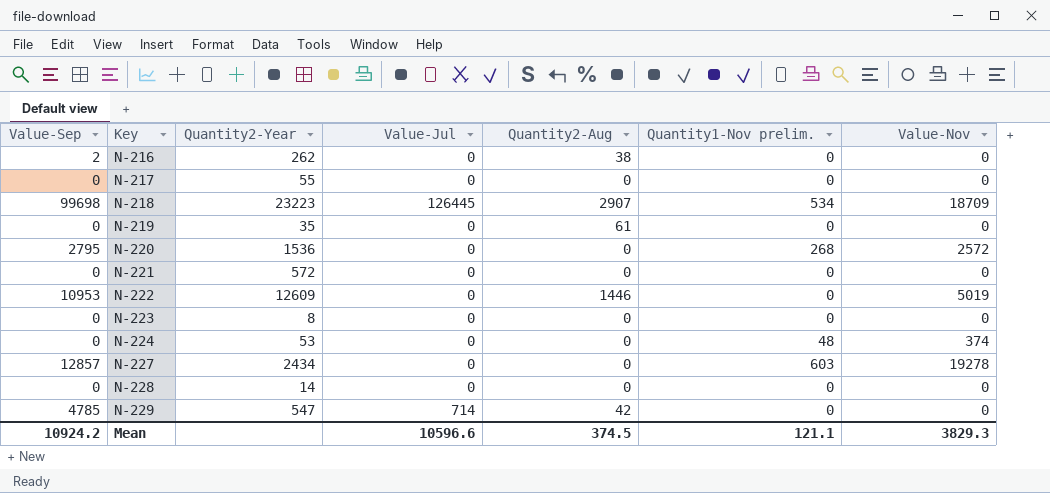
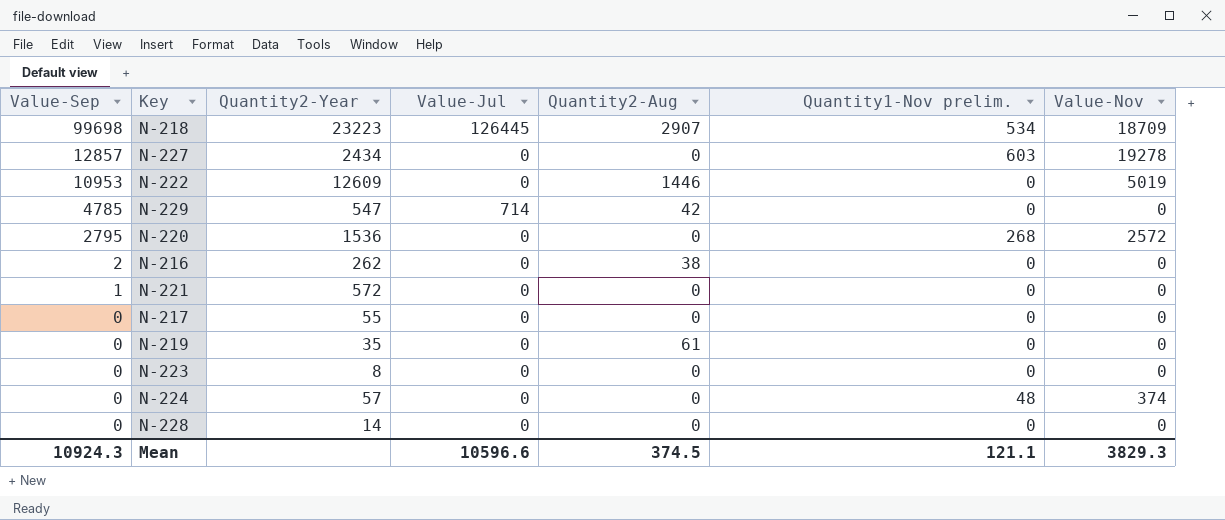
row order: Key ascending -> Value-Sep descending
N-221 | Value-Sep: 0 -> 1
N-224 | Quantity2-Year: 53 -> 57
Mean | Value-Sep: 10924.2 -> 10924.3

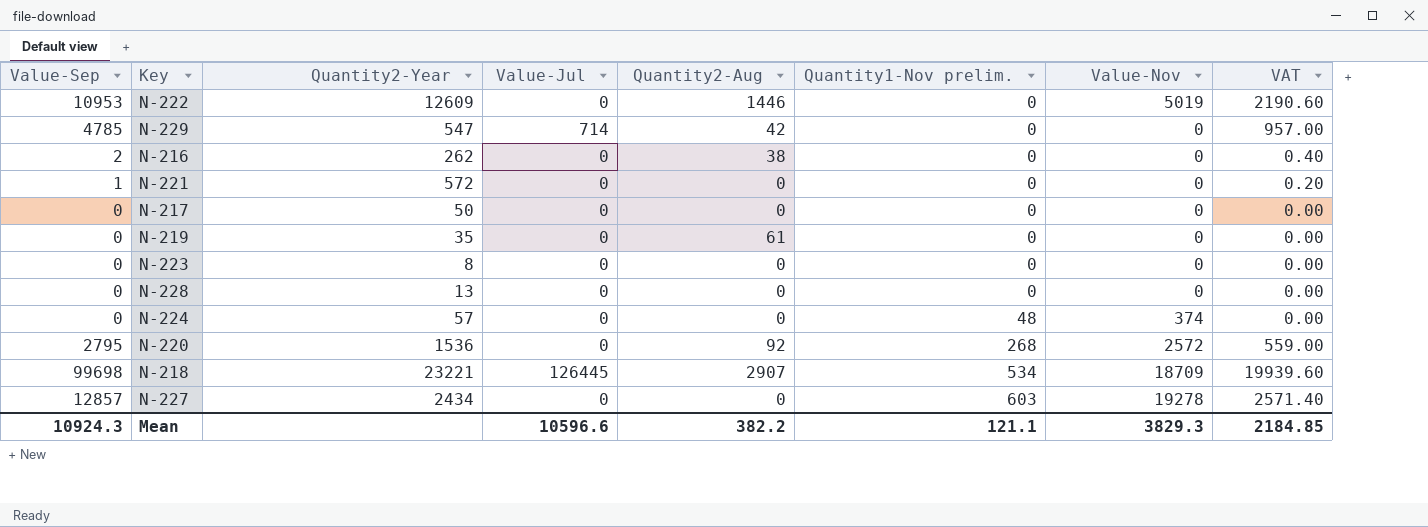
row order: Value-Sep descending -> Quantity1-Nov prelim. ascending
column VAT | formula: none -> [Value-Sep] * 0.2
N-217 | Quantity2-Year: 55 -> 50
N-228 | Quantity2-Year: 14 -> 13
N-220 | Quantity2-Aug: 0 -> 92
N-218 | Quantity2-Year: 23223 -> 23221
Mean | Quantity2-Aug: 374.5 -> 382.2

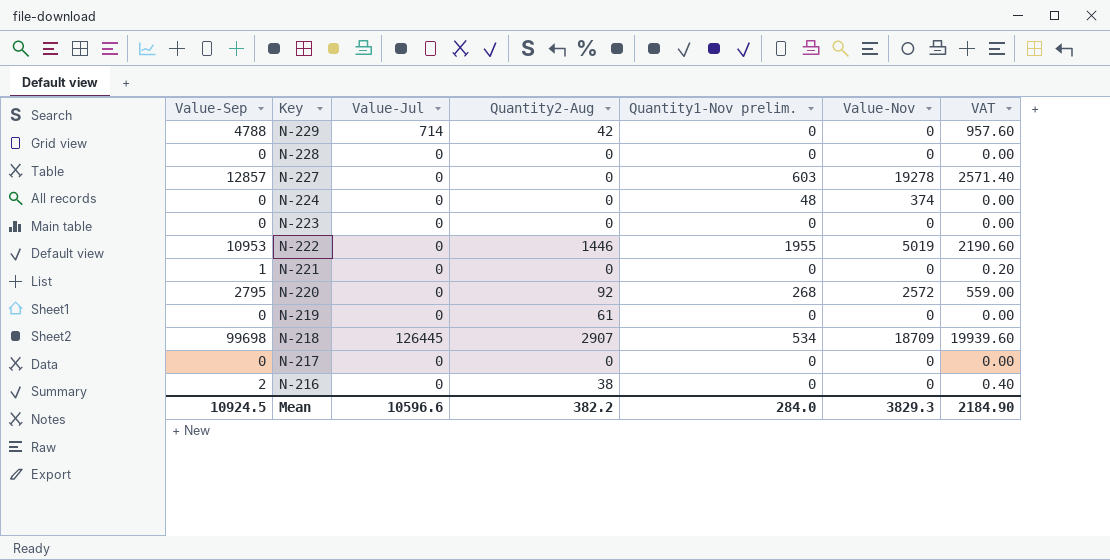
row order: Quantity1-Nov prelim. ascending -> Key descending
column Quantity2-Year | position: 3 -> none
N-229 | Value-Sep: 4785 -> 4788
N-229 | VAT: 957.00 -> 957.60
N-222 | Quantity1-Nov prelim.: 0 -> 1955
Mean | Value-Sep: 10924.3 -> 10924.5
Mean | Quantity1-Nov prelim.: 121.1 -> 284.0
Mean | VAT: 2184.85 -> 2184.90

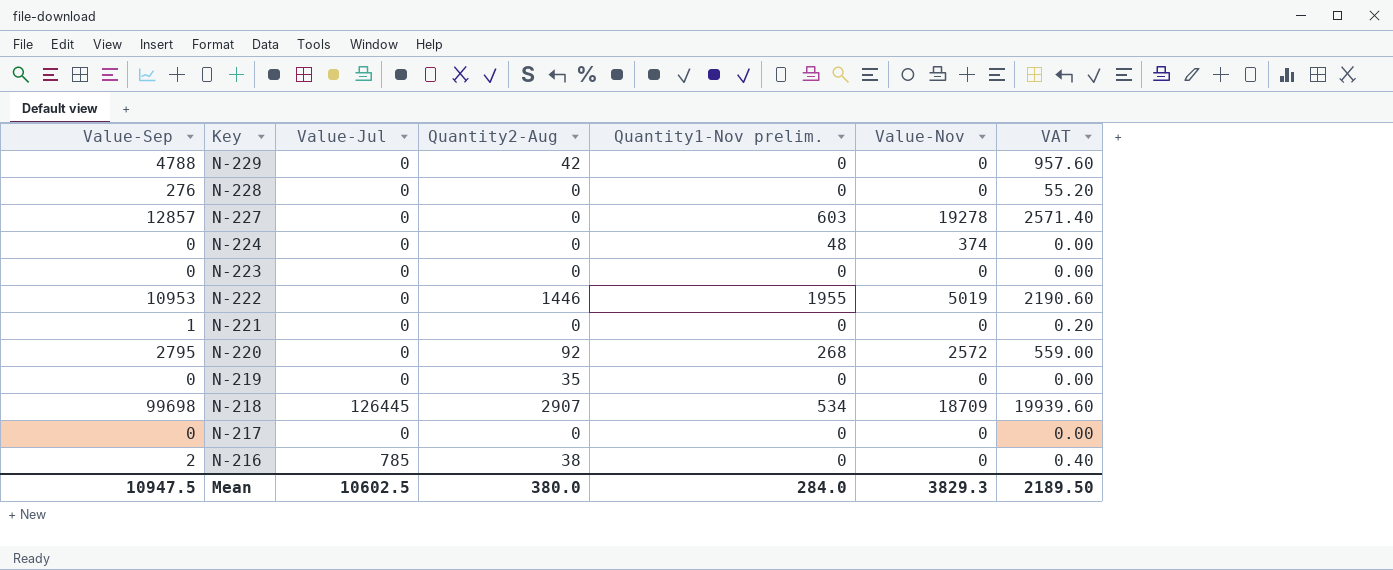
N-229 | Value-Jul: 714 -> 0
N-228 | Value-Sep: 0 -> 276
N-228 | VAT: 0.00 -> 55.20
N-219 | Quantity2-Aug: 61 -> 35
N-216 | Value-Jul: 0 -> 785
Mean | Value-Sep: 10924.5 -> 10947.5
Mean | Value-Jul: 10596.6 -> 10602.5
Mean | Quantity2-Aug: 382.2 -> 380.0
Mean | VAT: 2184.90 -> 2189.50

